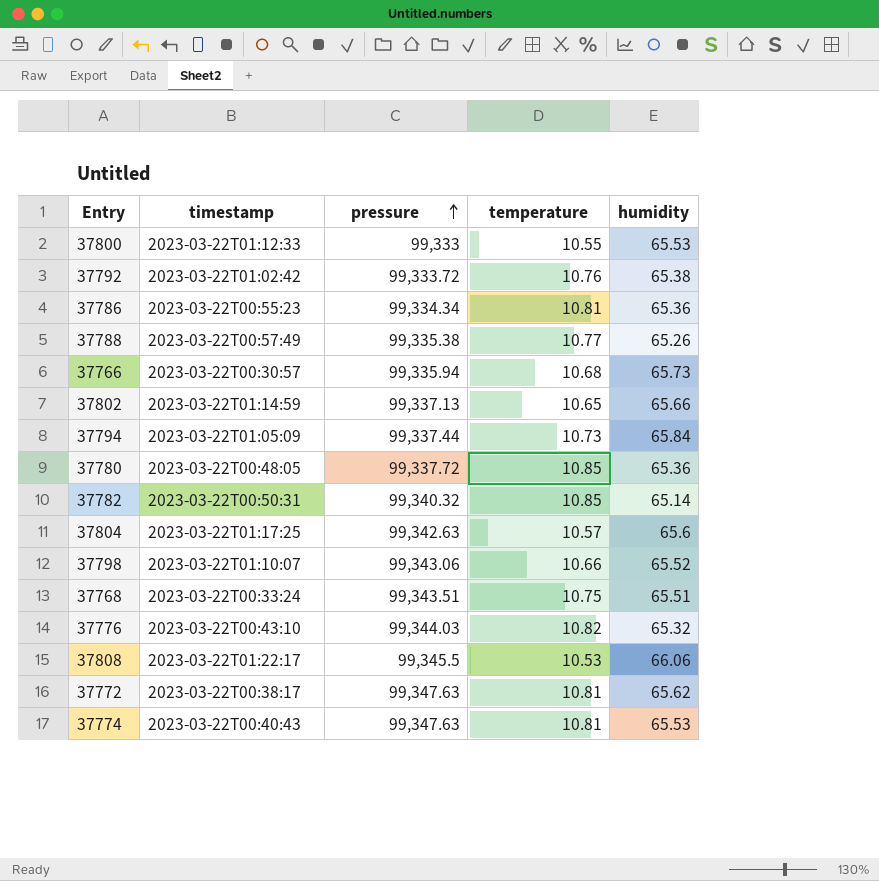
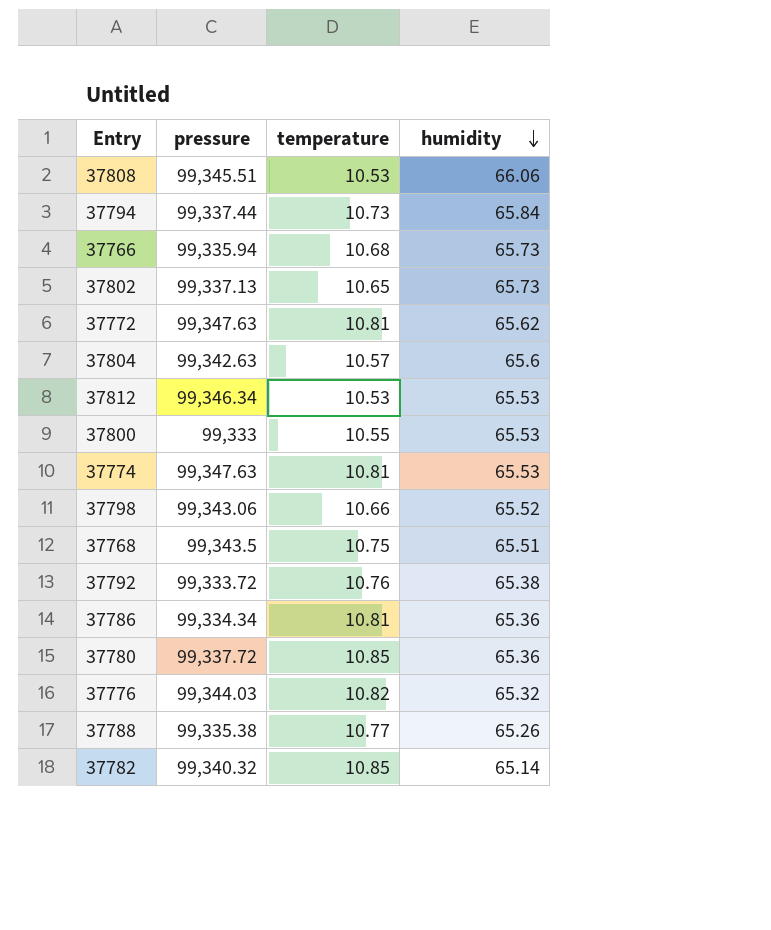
row order: pressure ascending -> humidity descending
column timestamp | position: 2 -> none
37808 | pressure: 99,345.5 -> 99,345.51
37802 | humidity: 65.66 -> 65.73
row 37812: none -> 99,346.34 | 10.53 | 65.53
37768 | pressure: 99,343.51 -> 99,343.5

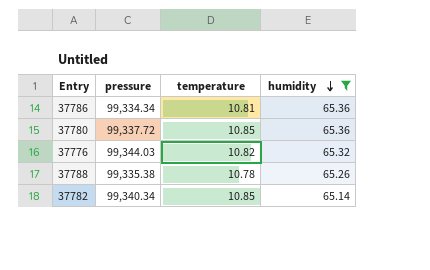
filter: none -> humidity <= 65.36
37788 | temperature: 10.77 -> 10.78
37782 | pressure: 99,340.32 -> 99,340.34

